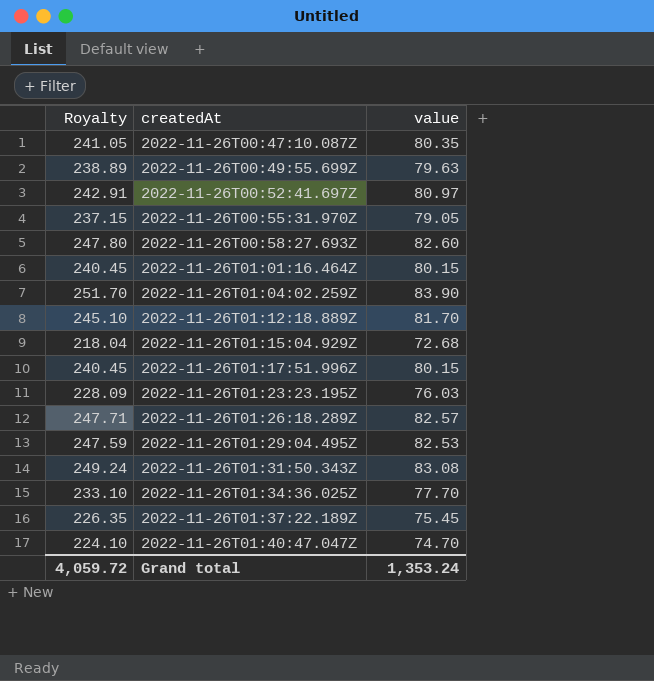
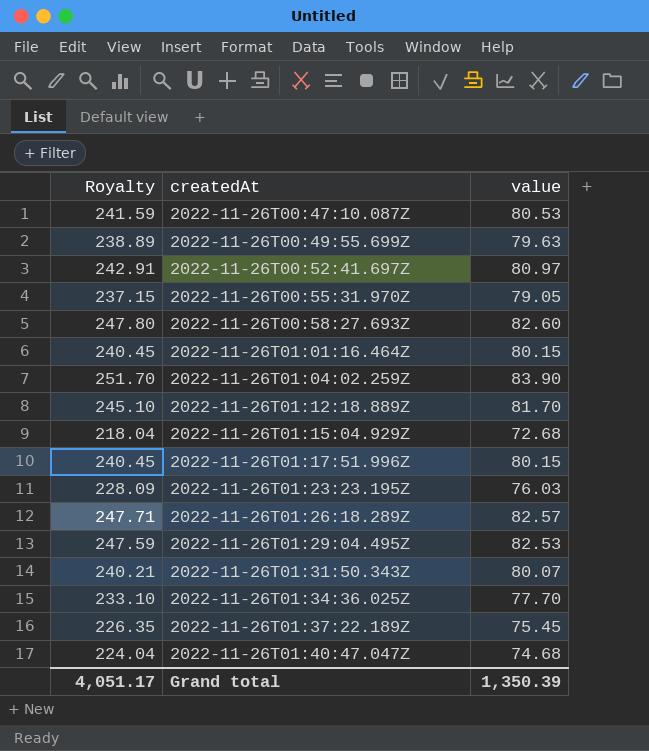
2022-11-26T00:47:10.087Z | Royalty: 241.05 -> 241.59
2022-11-26T00:47:10.087Z | value: 80.35 -> 80.53
2022-11-26T01:31:50.343Z | Royalty: 249.24 -> 240.21
2022-11-26T01:31:50.343Z | value: 83.08 -> 80.07
2022-11-26T01:40:47.047Z | Royalty: 224.10 -> 224.04
2022-11-26T01:40:47.047Z | value: 74.70 -> 74.68
Grand total | Royalty: 4,059.72 -> 4,051.17
Grand total | value: 1,353.24 -> 1,350.39

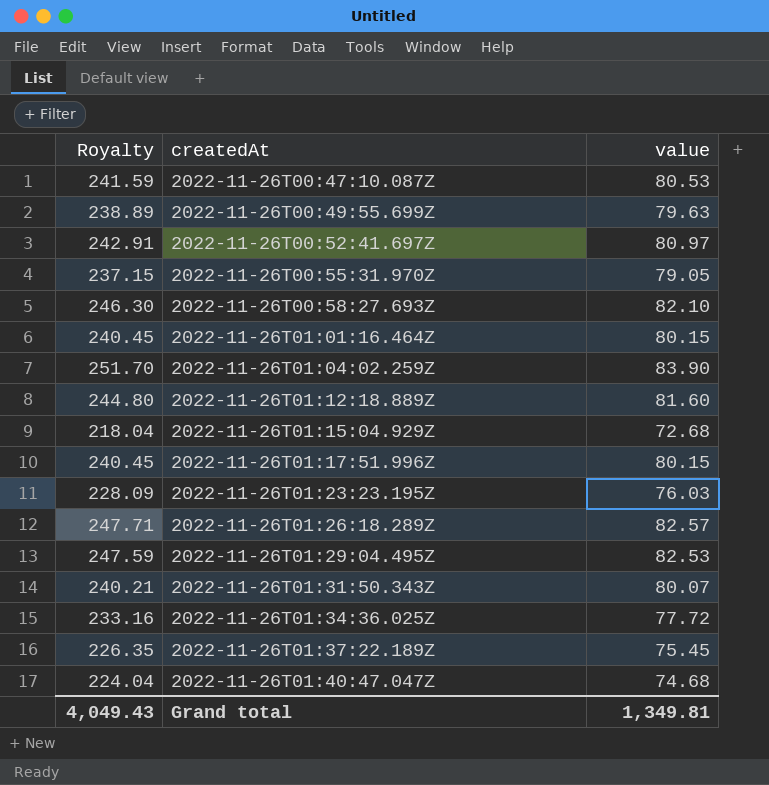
2022-11-26T00:58:27.693Z | Royalty: 247.80 -> 246.30
2022-11-26T00:58:27.693Z | value: 82.60 -> 82.10
2022-11-26T01:12:18.889Z | Royalty: 245.10 -> 244.80
2022-11-26T01:12:18.889Z | value: 81.70 -> 81.60
2022-11-26T01:34:36.025Z | Royalty: 233.10 -> 233.16
2022-11-26T01:34:36.025Z | value: 77.70 -> 77.72
Grand total | Royalty: 4,051.17 -> 4,049.43
Grand total | value: 1,350.39 -> 1,349.81

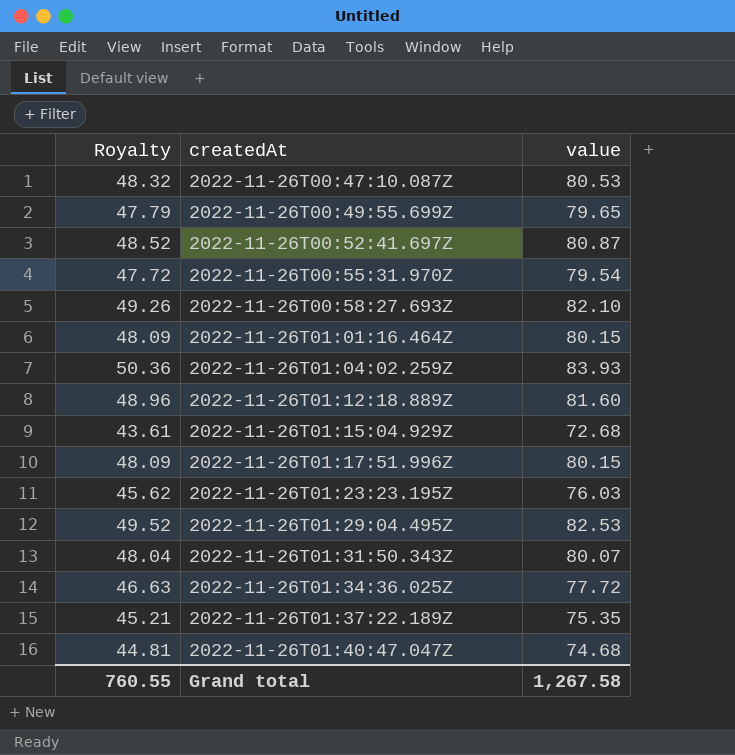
column Royalty | formula: [value] * 3 -> [value] * 0.6
row 2022-11-26T01:26:18.289Z: 247.71 | 82.57 -> none
2022-11-26T00:49:55.699Z | value: 79.63 -> 79.65
2022-11-26T00:52:41.697Z | value: 80.97 -> 80.87
2022-11-26T00:55:31.970Z | value: 79.05 -> 79.54
2022-11-26T01:04:02.259Z | value: 83.90 -> 83.93
2022-11-26T01:37:22.189Z | value: 75.45 -> 75.35
Grand total | Royalty: 4,049.43 -> 760.55
Grand total | value: 1,349.81 -> 1,267.58

